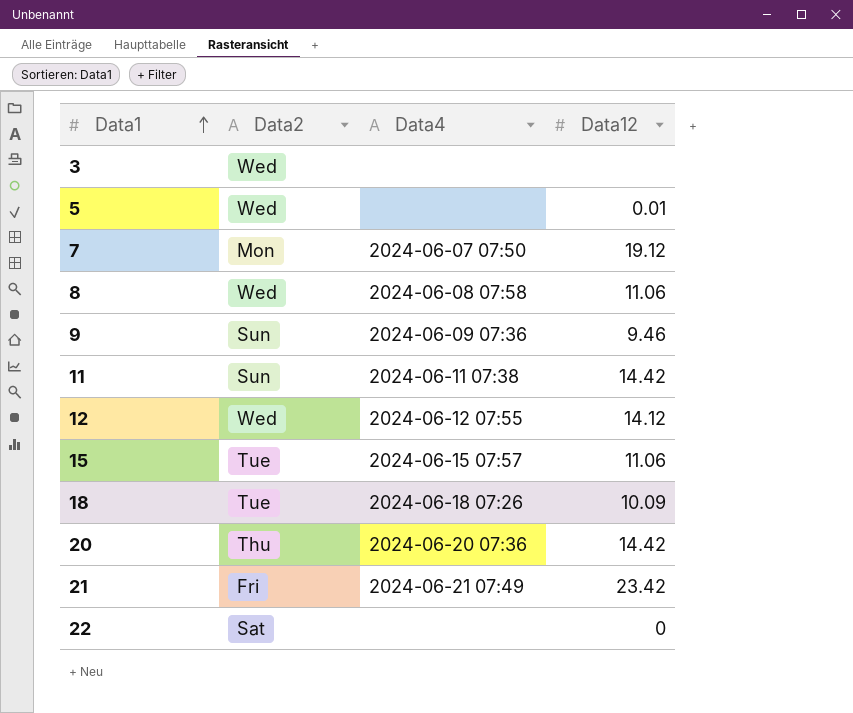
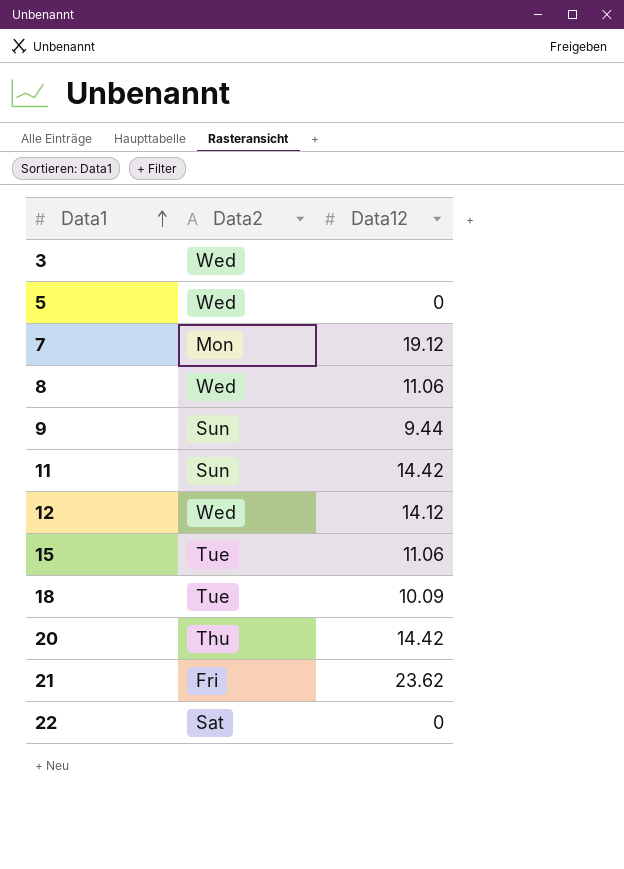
column Data4 | position: 3 -> none
5 | Data12: 0.01 -> 0
9 | Data12: 9.46 -> 9.44
21 | Data12: 23.42 -> 23.62

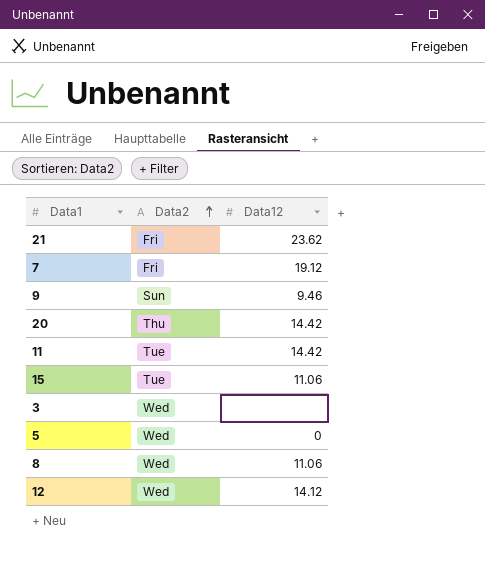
row order: Data1 ascending -> Data2 ascending
row 18: Tue | 10.09 -> none
row 22: Sat | 0 -> none
7 | Data2: Mon -> Fri
9 | Data12: 9.44 -> 9.46
11 | Data2: Sun -> Tue

